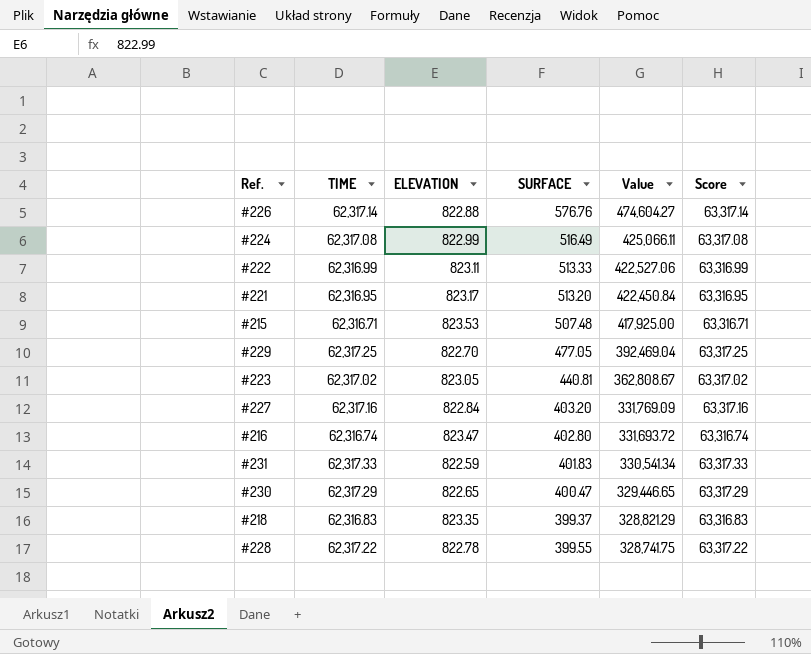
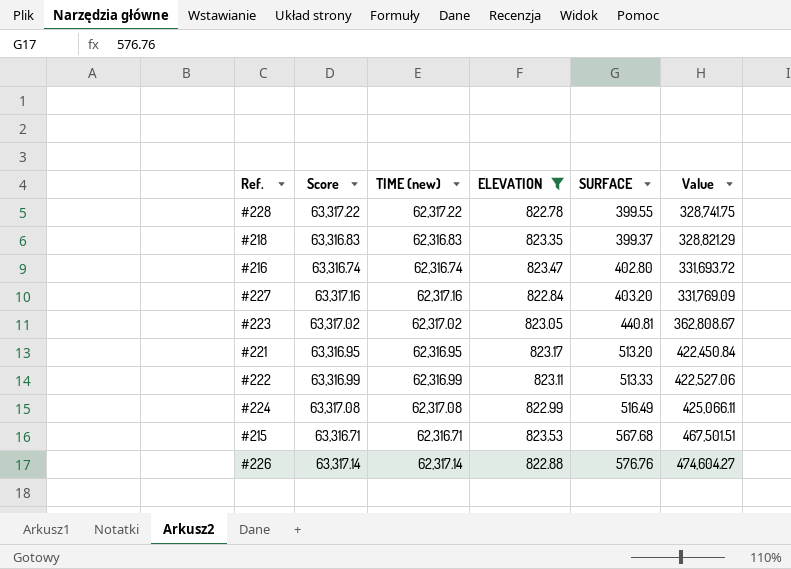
filter: none -> ELEVATION >= 822.78
row order: Value descending -> Value ascending
column Score | position: 6 -> 2
column name: TIME -> TIME (new)
#215 | SURFACE: 507.48 -> 567.68
#215 | Value: 417,925.00 -> 467,501.51

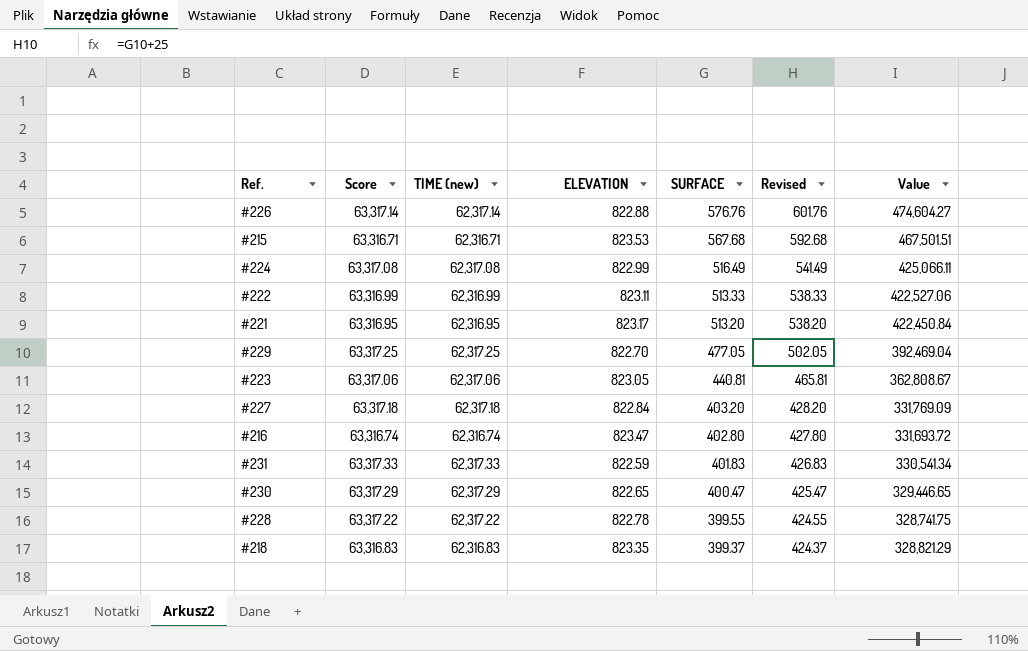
filter: ELEVATION >= 822.78 -> none
row order: Value ascending -> SURFACE descending
column Revised | formula: none -> [SURFACE] + 25
#223 | Score: 63,317.02 -> 63,317.06
#223 | TIME (new): 62,317.02 -> 62,317.06
#227 | Score: 63,317.16 -> 63,317.18
#227 | TIME (new): 62,317.16 -> 62,317.18

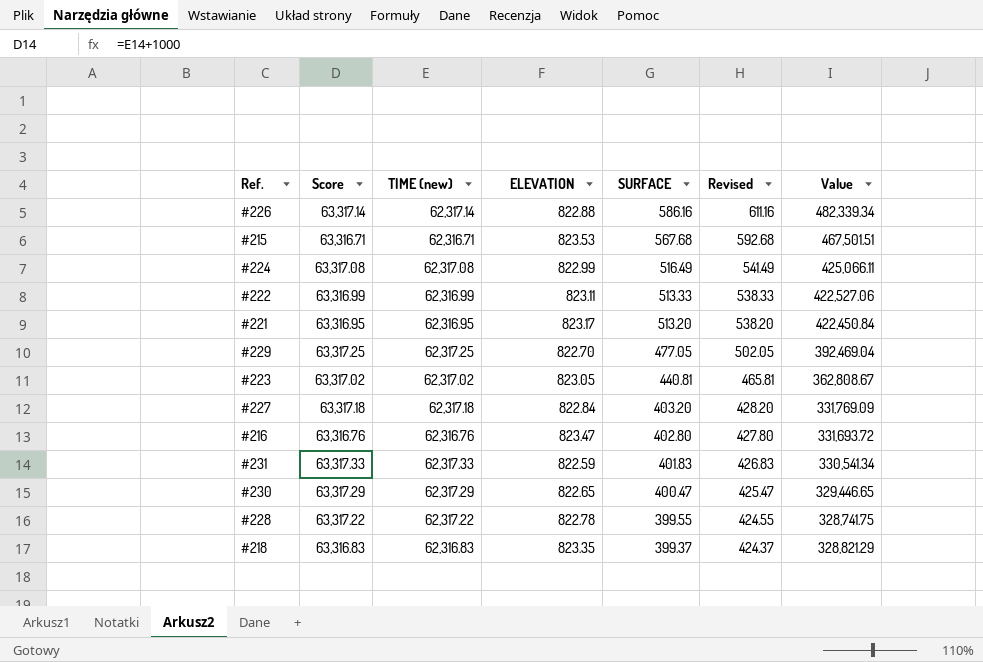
#226 | SURFACE: 576.76 -> 586.16
#226 | Revised: 601.76 -> 611.16
#226 | Value: 474,604.27 -> 482,339.34
#223 | Score: 63,317.06 -> 63,317.02
#223 | TIME (new): 62,317.06 -> 62,317.02
#216 | Score: 63,316.74 -> 63,316.76
#216 | TIME (new): 62,316.74 -> 62,316.76

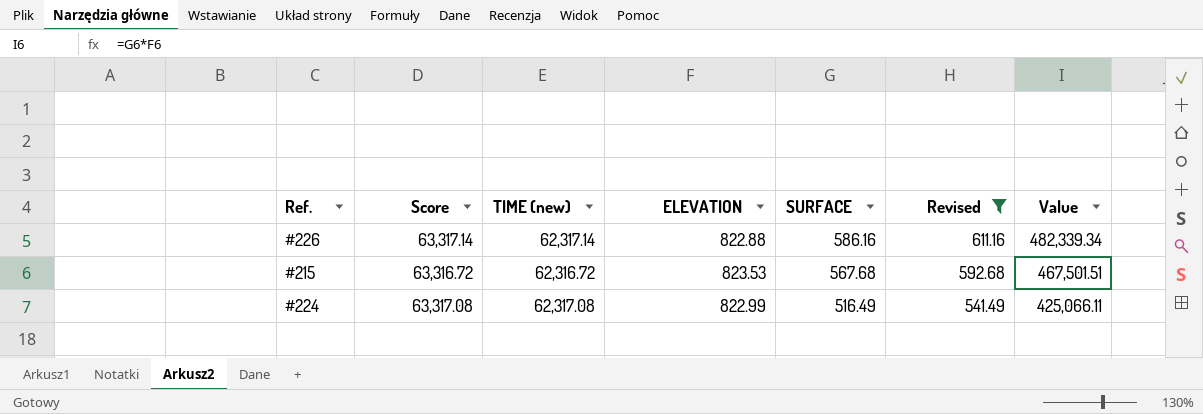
filter: none -> Revised >= 541.49
#215 | Score: 63,316.71 -> 63,316.72
#215 | TIME (new): 62,316.71 -> 62,316.72

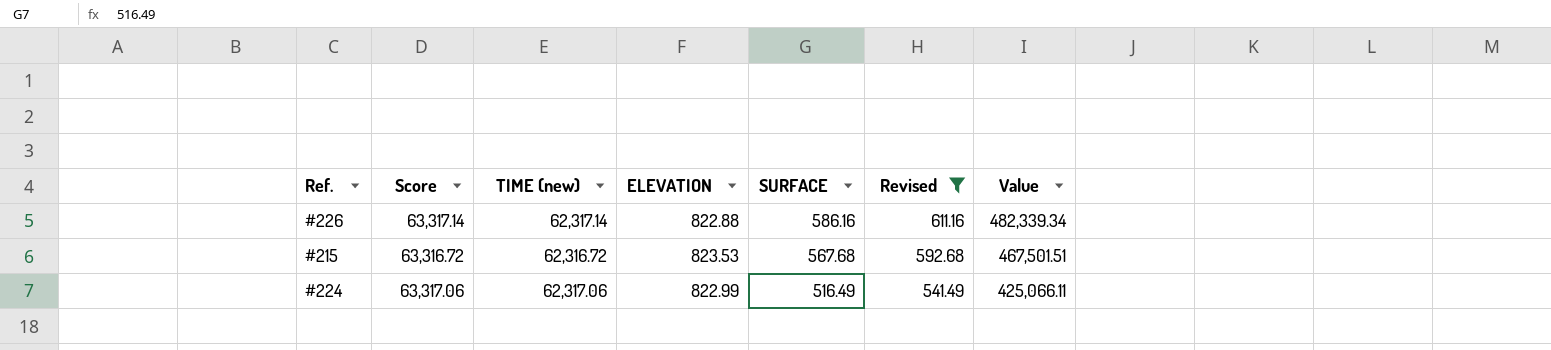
#224 | Score: 63,317.08 -> 63,317.06
#224 | TIME (new): 62,317.08 -> 62,317.06

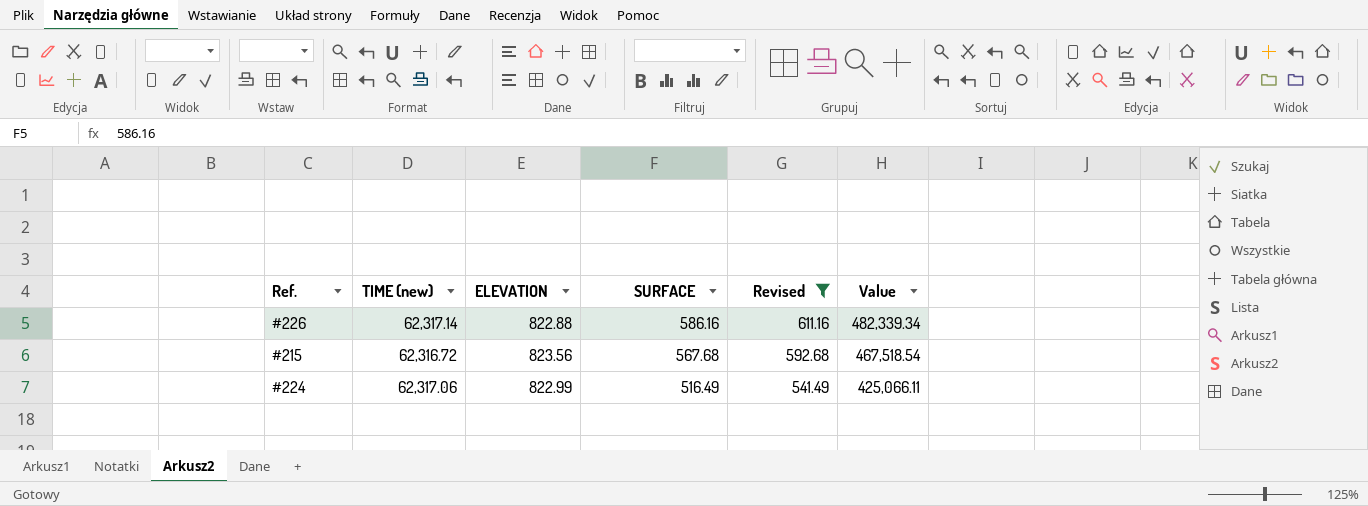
column Score | formula: [TIME (new)] + 1000 -> none
#215 | ELEVATION: 823.53 -> 823.56
#215 | Value: 467,501.51 -> 467,518.54

